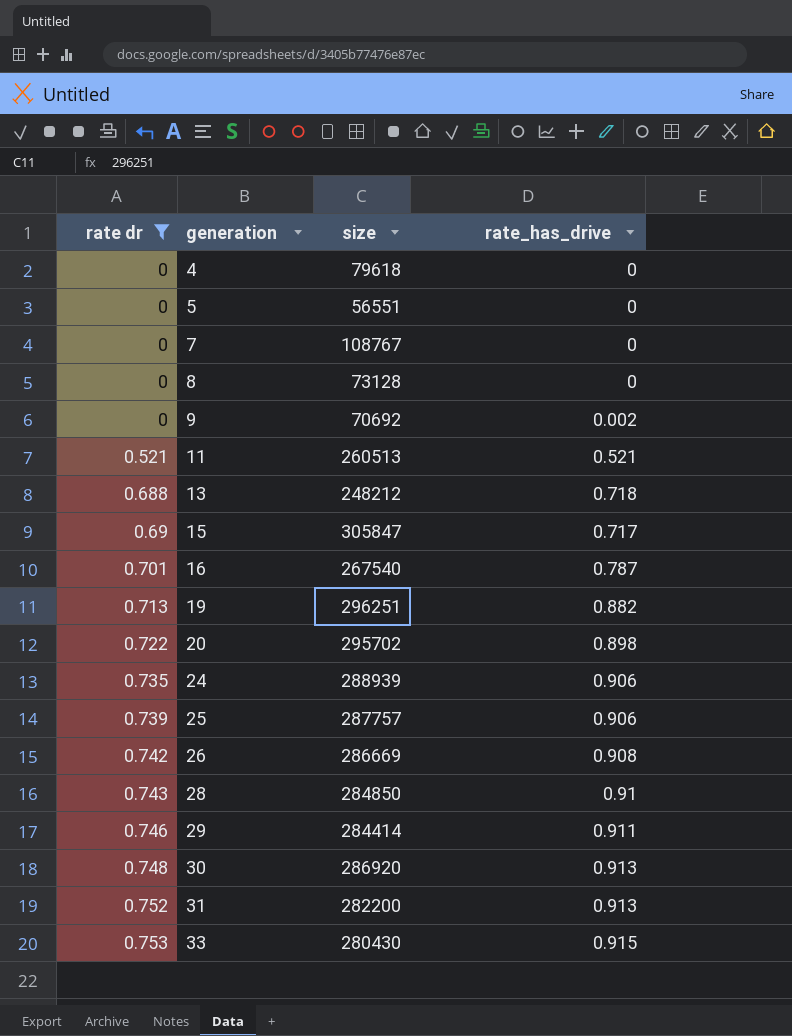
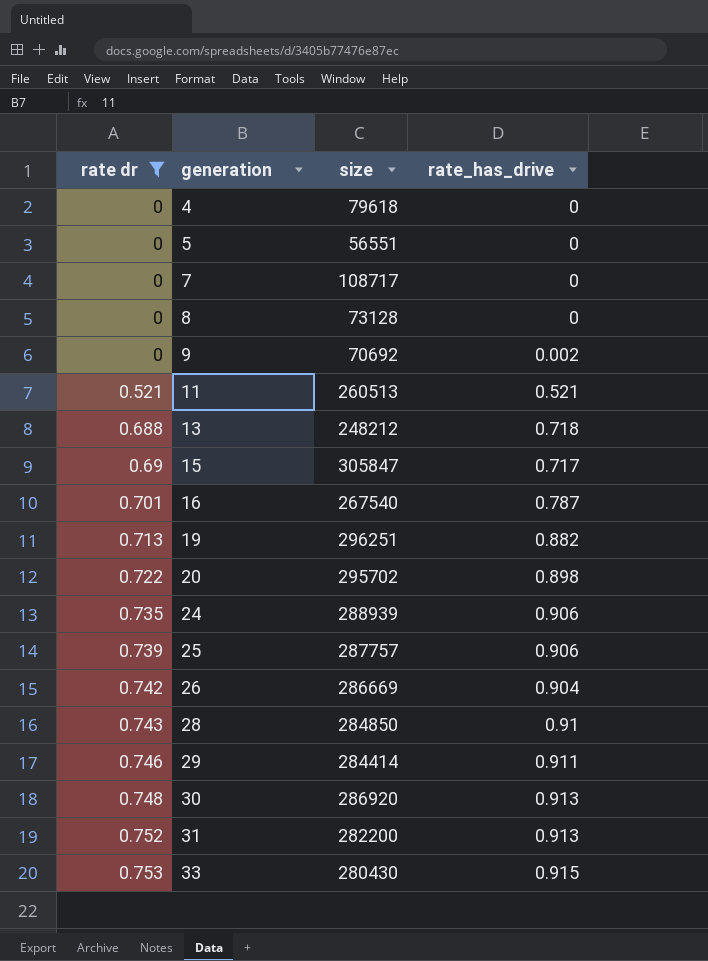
7 | size: 108767 -> 108717
26 | rate_has_drive: 0.908 -> 0.904

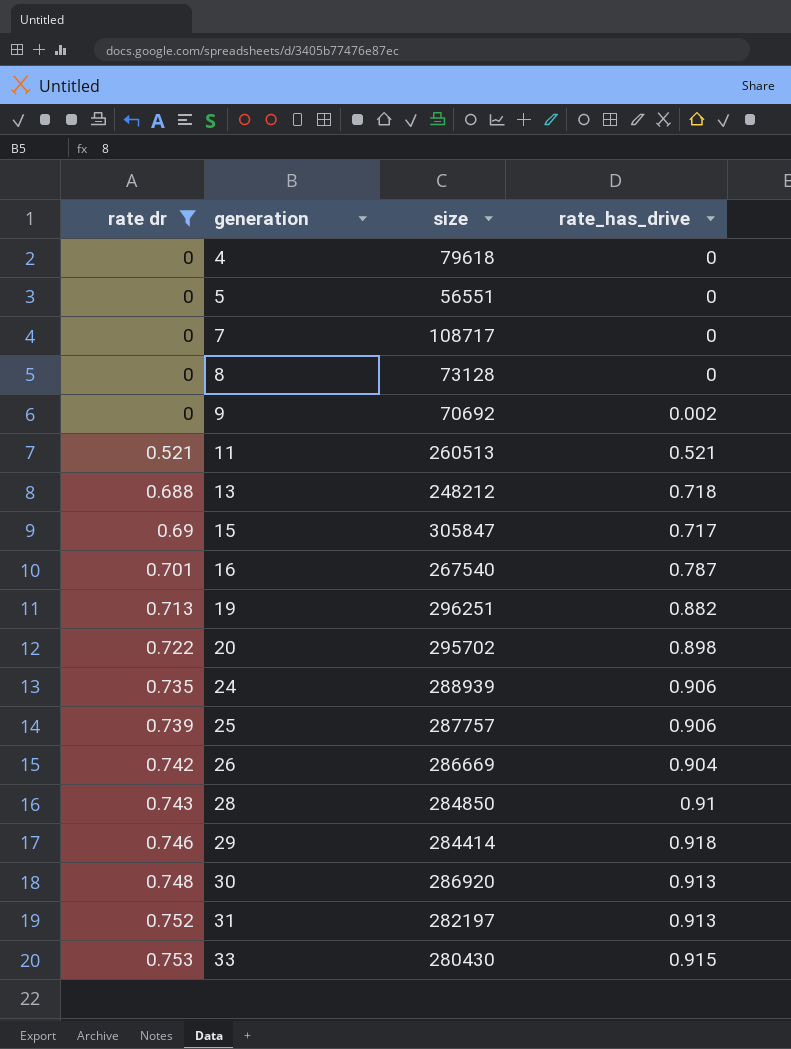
29 | rate_has_drive: 0.911 -> 0.918
31 | size: 282200 -> 282197

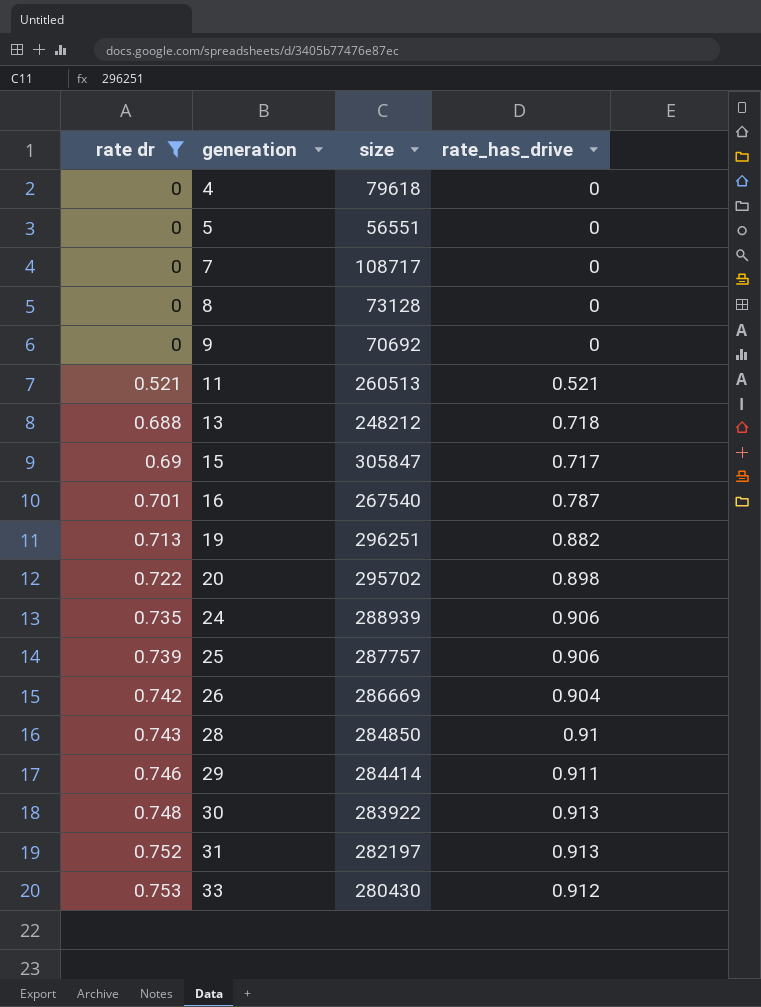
9 | rate_has_drive: 0.002 -> 0
29 | rate_has_drive: 0.918 -> 0.911
30 | size: 286920 -> 283922
33 | rate_has_drive: 0.915 -> 0.912

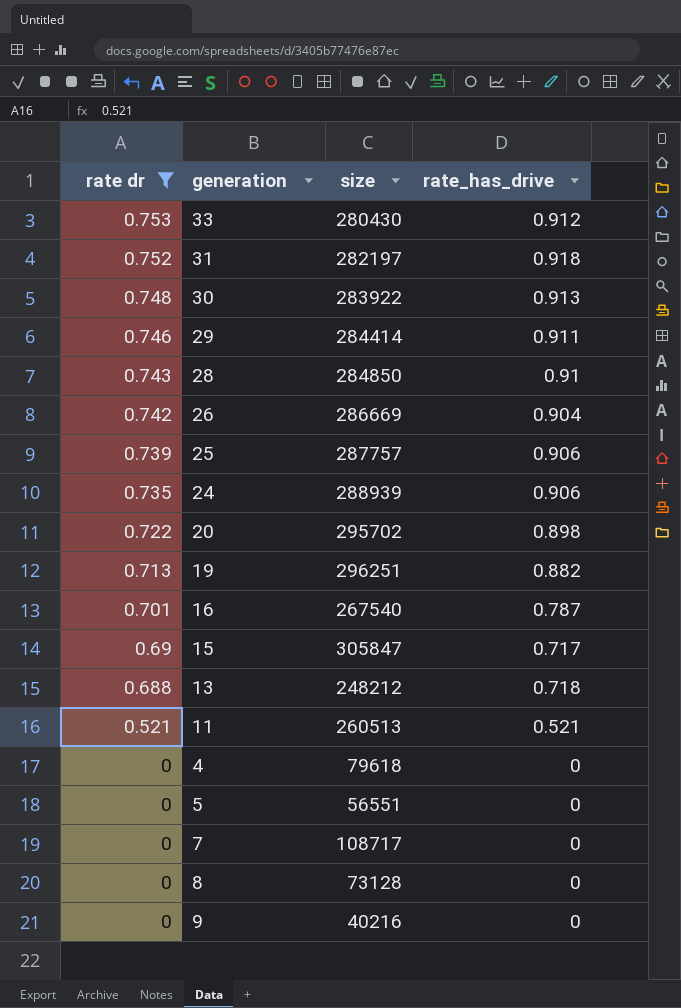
row order: rate dr ascending -> rate dr descending
31 | rate_has_drive: 0.913 -> 0.918
9 | size: 70692 -> 40216

